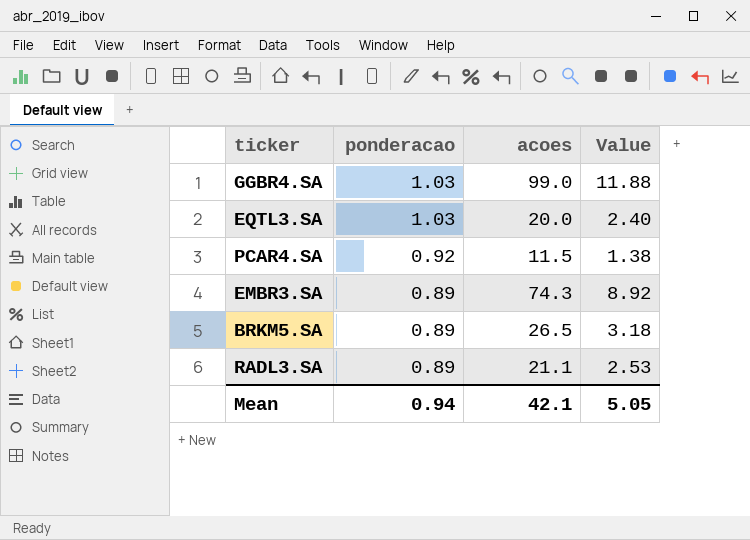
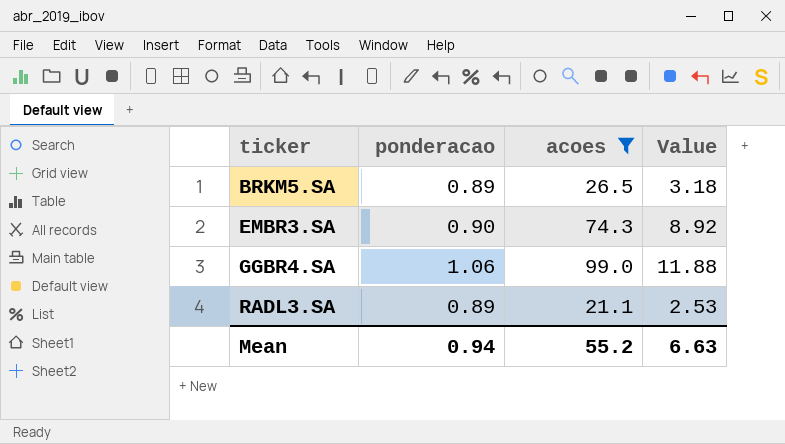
filter: none -> acoes >= 21.1
row order: ponderacao descending -> ticker ascending
EMBR3.SA | ponderacao: 0.89 -> 0.90
GGBR4.SA | ponderacao: 1.03 -> 1.06
Mean | acoes: 42.1 -> 55.2
Mean | Value: 5.05 -> 6.63

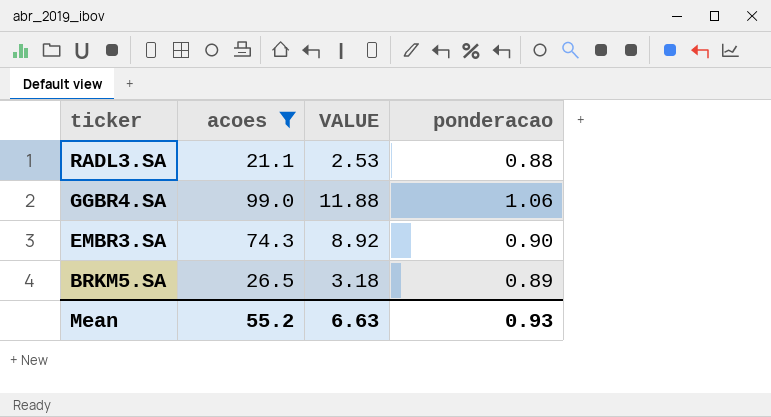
row order: ticker ascending -> ticker descending
column name: Value -> VALUE
column ponderacao | position: 2 -> 4
RADL3.SA | ponderacao: 0.89 -> 0.88
Mean | ponderacao: 0.94 -> 0.93

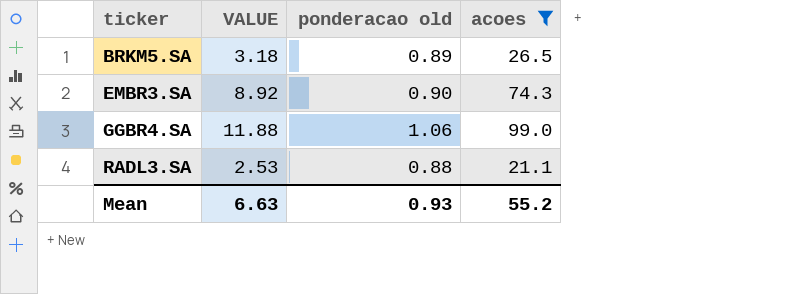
row order: ticker descending -> ticker ascending
column name: ponderacao -> ponderacao old
column acoes | position: 2 -> 4

